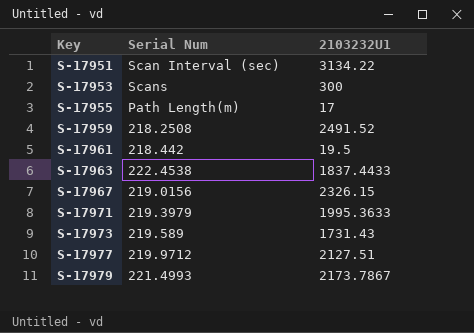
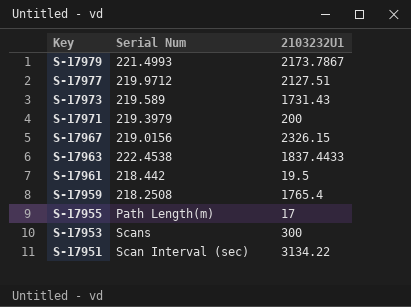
row order: Key ascending -> Key descending
S-17971 | 2103232U1: 1995.3633 -> 200
S-17959 | 2103232U1: 2491.52 -> 1765.4

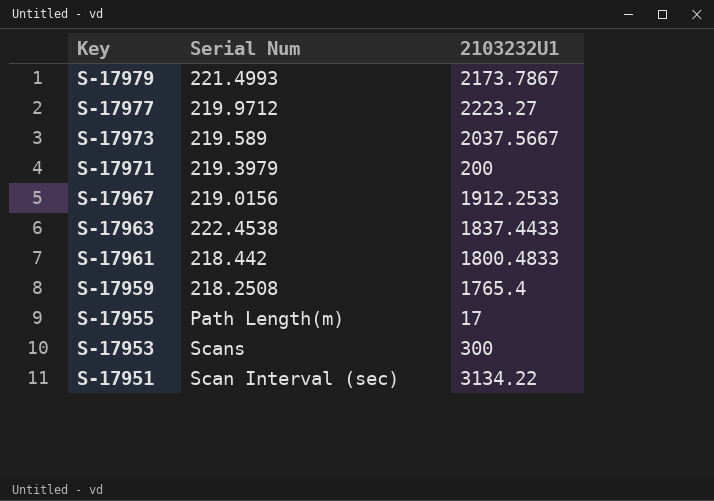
S-17977 | 2103232U1: 2127.51 -> 2223.27
S-17973 | 2103232U1: 1731.43 -> 2037.5667
S-17967 | 2103232U1: 2326.15 -> 1912.2533
S-17961 | 2103232U1: 19.5 -> 1800.4833

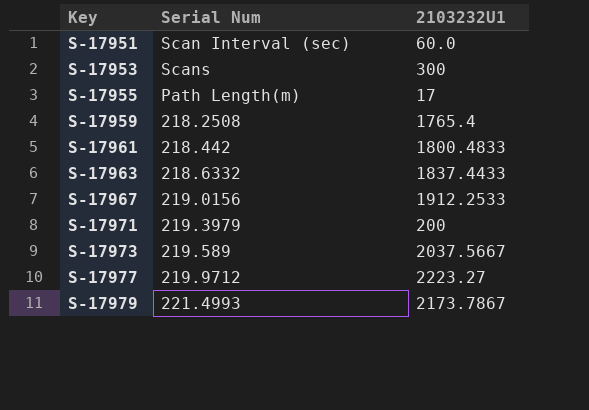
row order: Key descending -> Key ascending
S-17951 | 2103232U1: 3134.22 -> 60.0
S-17963 | Serial Num: 222.4538 -> 218.6332

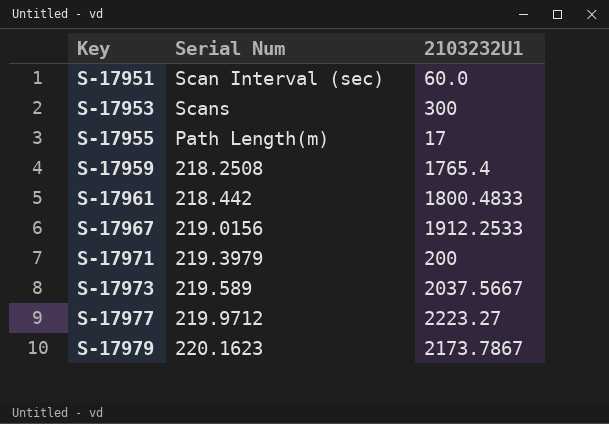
row S-17963: 218.6332 | 1837.4433 -> none
S-17979 | Serial Num: 221.4993 -> 220.1623

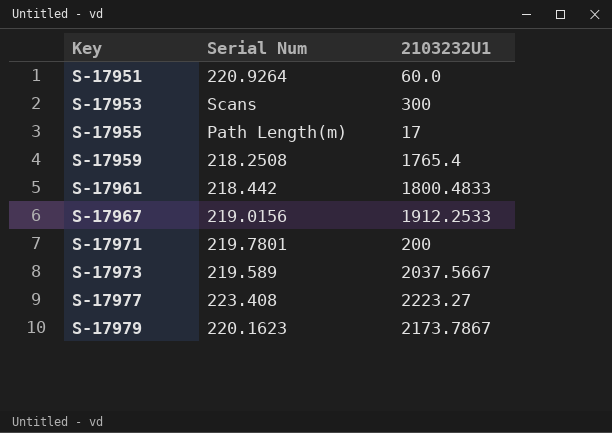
S-17951 | Serial Num: Scan Interval (sec) -> 220.9264
S-17971 | Serial Num: 219.3979 -> 219.7801
S-17977 | Serial Num: 219.9712 -> 223.408

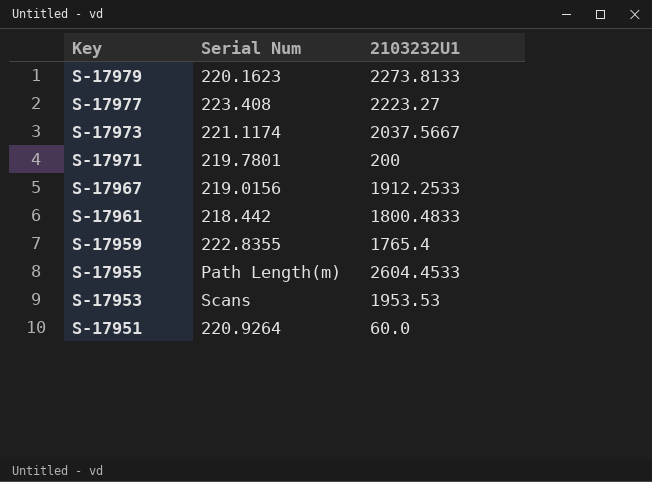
row order: Key ascending -> Key descending
S-17979 | 2103232U1: 2173.7867 -> 2273.8133
S-17973 | Serial Num: 219.589 -> 221.1174
S-17959 | Serial Num: 218.2508 -> 222.8355
S-17955 | 2103232U1: 17 -> 2604.4533
S-17953 | 2103232U1: 300 -> 1953.53

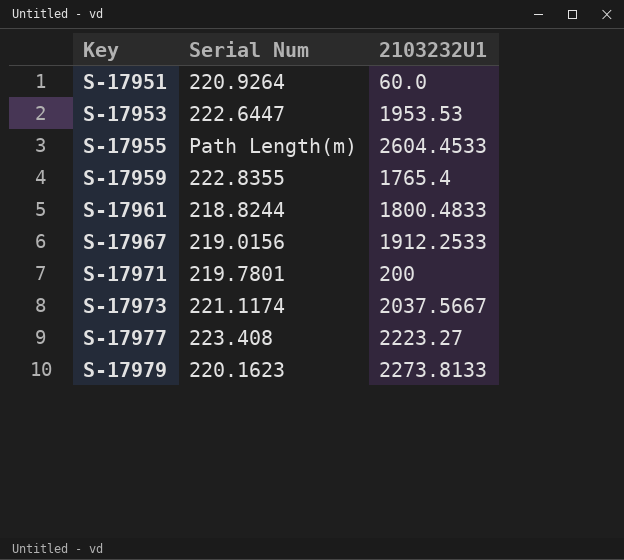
row order: Key descending -> Key ascending
S-17953 | Serial Num: Scans -> 222.6447
S-17961 | Serial Num: 218.442 -> 218.8244

